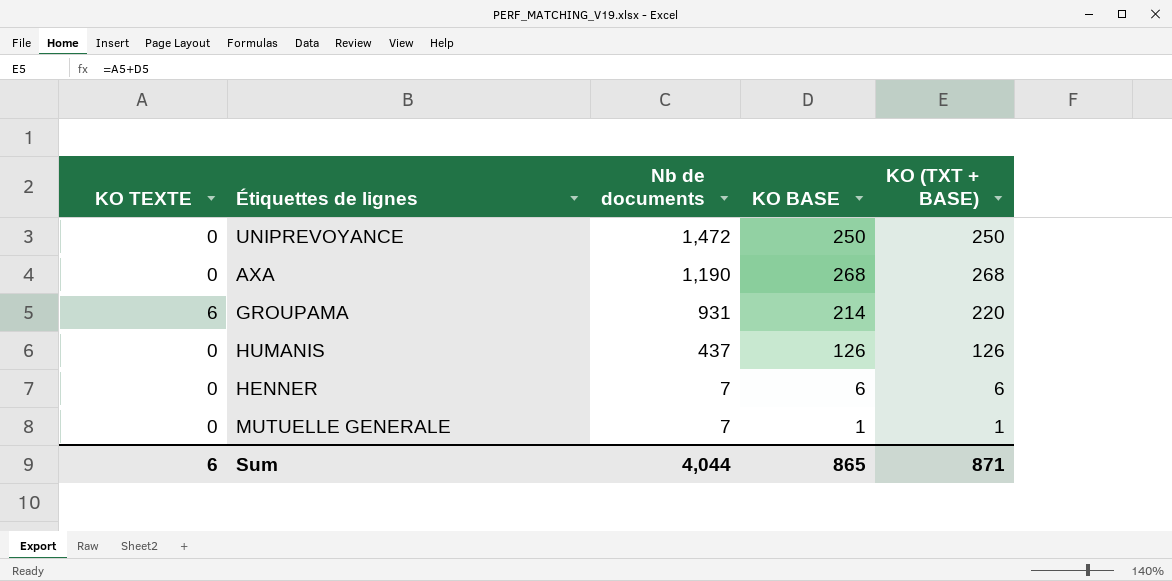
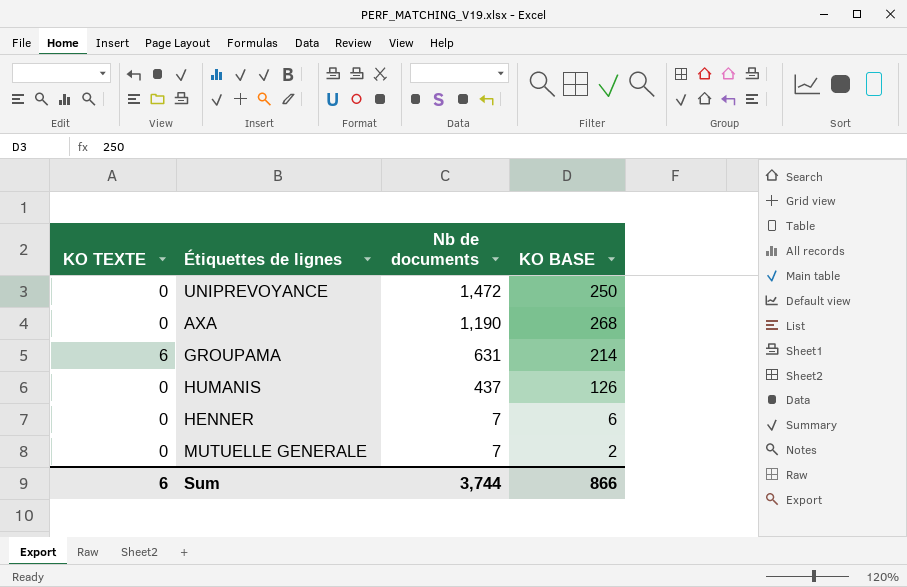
column KO (TXT + BASE) | formula: [KO TEXTE] + [KO BASE] -> none
GROUPAMA | Nb de documents: 931 -> 631
MUTUELLE GENERALE | KO BASE: 1 -> 2
Sum | Nb de documents: 4,044 -> 3,744
Sum | KO BASE: 865 -> 866

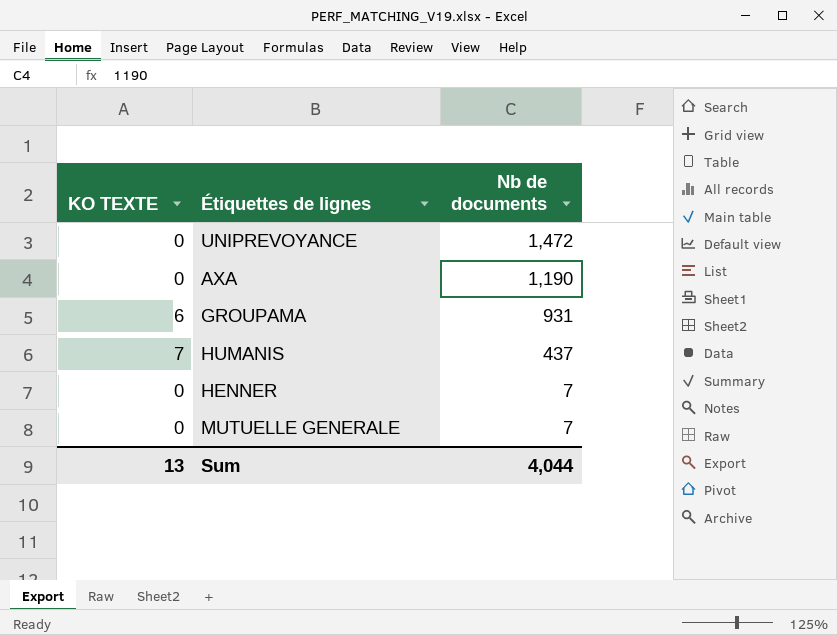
column KO BASE | position: 4 -> none
GROUPAMA | Nb de documents: 631 -> 931
HUMANIS | KO TEXTE: 0 -> 7
Sum | KO TEXTE: 6 -> 13
Sum | Nb de documents: 3,744 -> 4,044

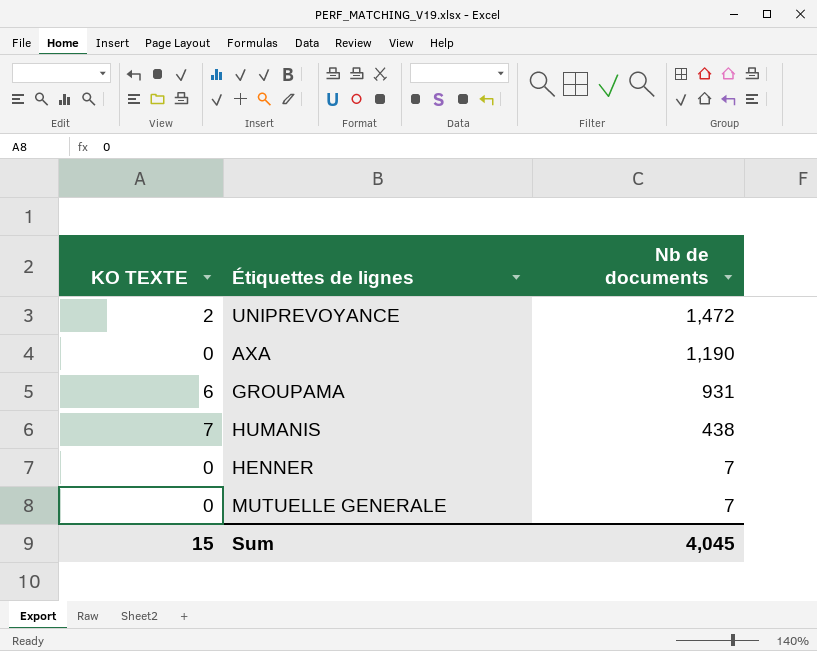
UNIPREVOYANCE | KO TEXTE: 0 -> 2
HUMANIS | Nb de documents: 437 -> 438
Sum | KO TEXTE: 13 -> 15
Sum | Nb de documents: 4,044 -> 4,045

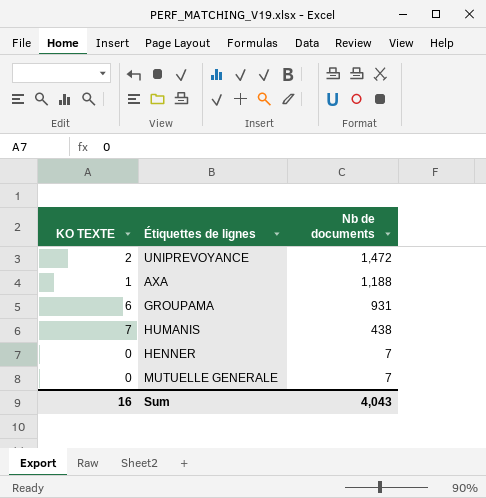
AXA | KO TEXTE: 0 -> 1
AXA | Nb de documents: 1,190 -> 1,188
Sum | KO TEXTE: 15 -> 16
Sum | Nb de documents: 4,045 -> 4,043

